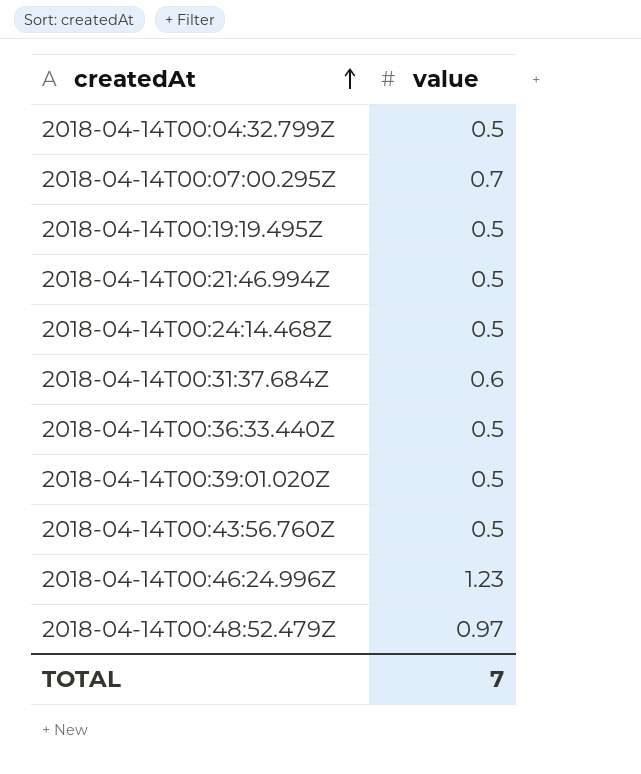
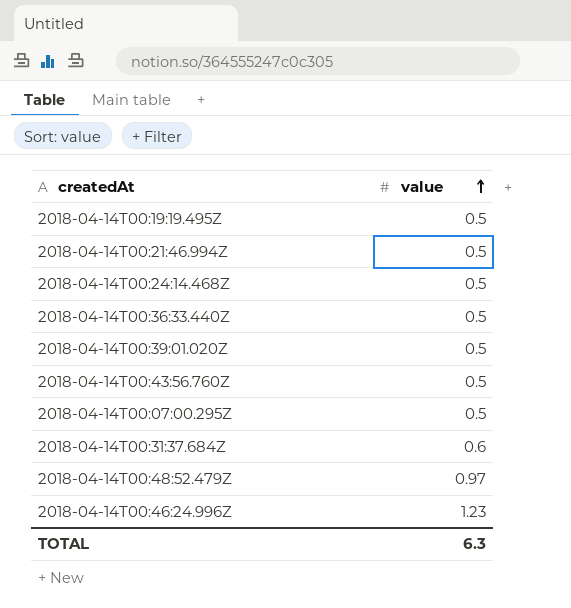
row order: createdAt ascending -> value ascending
row 2018-04-14T00:04:32.799Z: 0.5 -> none
2018-04-14T00:07:00.295Z | value: 0.7 -> 0.5
TOTAL | value: 7 -> 6.3

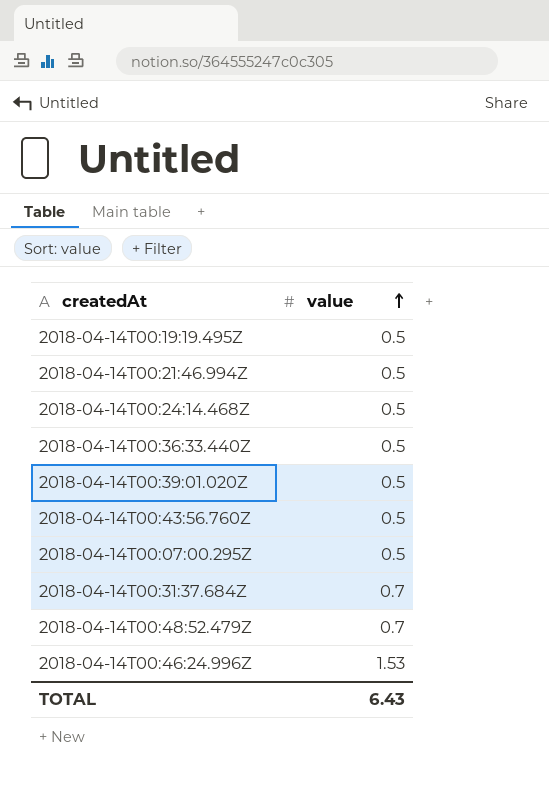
2018-04-14T00:31:37.684Z | value: 0.6 -> 0.7
2018-04-14T00:48:52.479Z | value: 0.97 -> 0.7
2018-04-14T00:46:24.996Z | value: 1.23 -> 1.53
TOTAL | value: 6.3 -> 6.43

